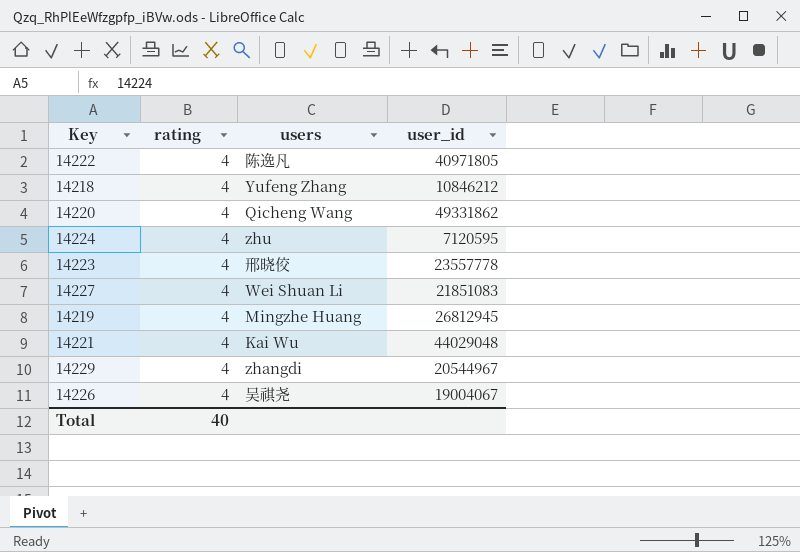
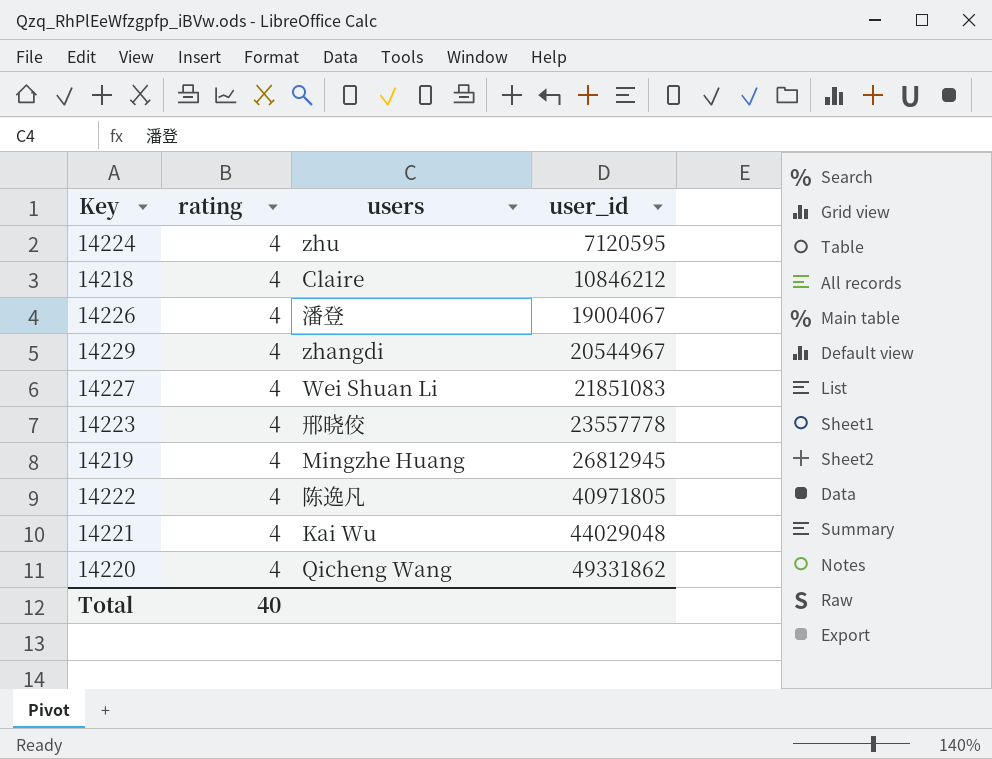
row order: none -> user_id ascending
14218 | users: Yufeng Zhang -> Claire
14226 | users: 吴祺尧 -> 潘登

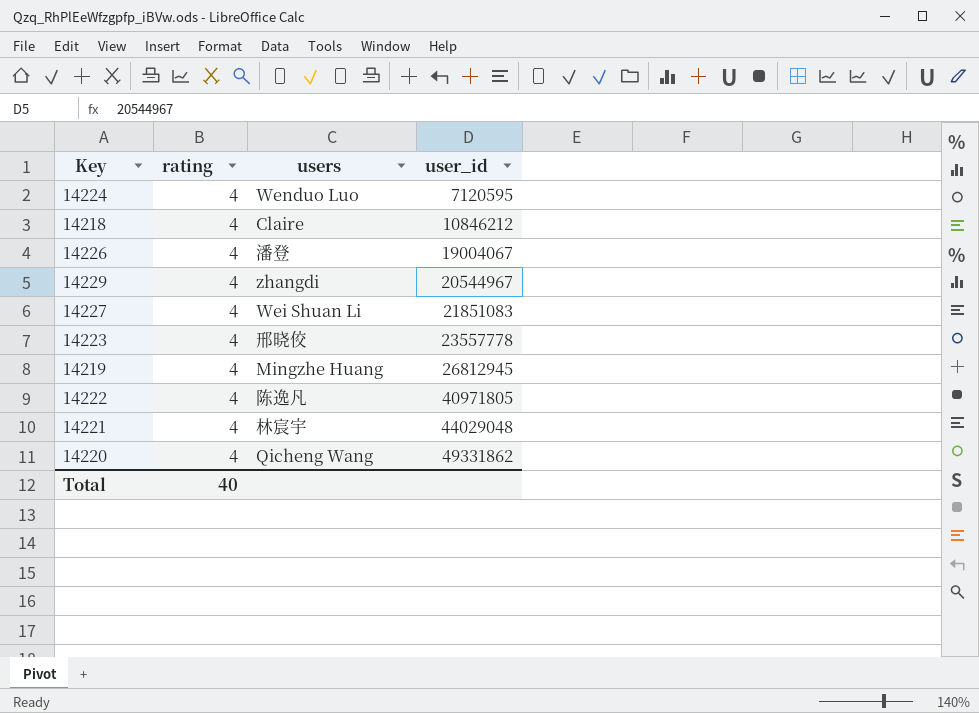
14224 | users: zhu -> Wenduo Luo
14221 | users: Kai Wu -> 林宸宇

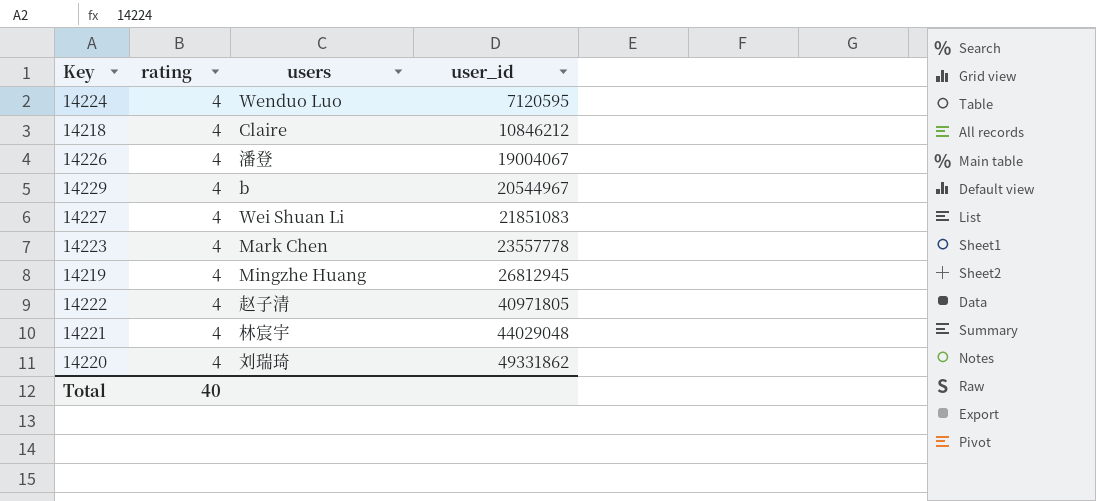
14229 | users: zhangdi -> b
14223 | users: 邢晓佼 -> Mark Chen
14222 | users: 陈逸凡 -> 赵子清
14220 | users: Qicheng Wang -> 刘瑞琦

